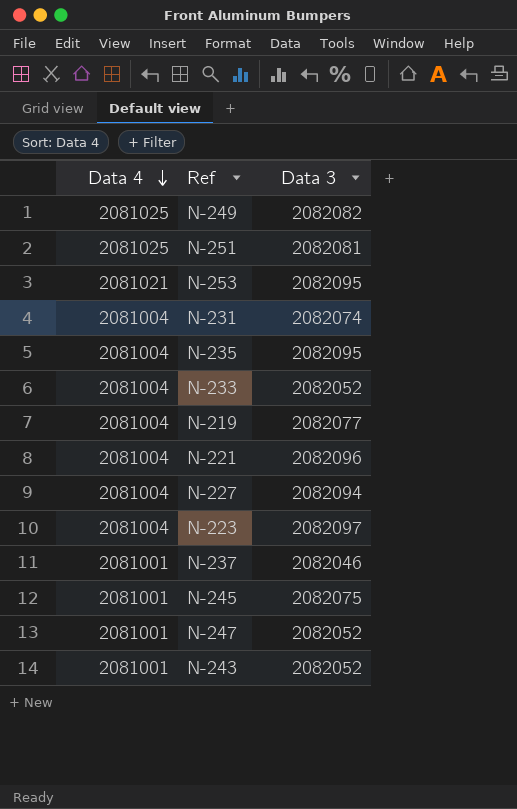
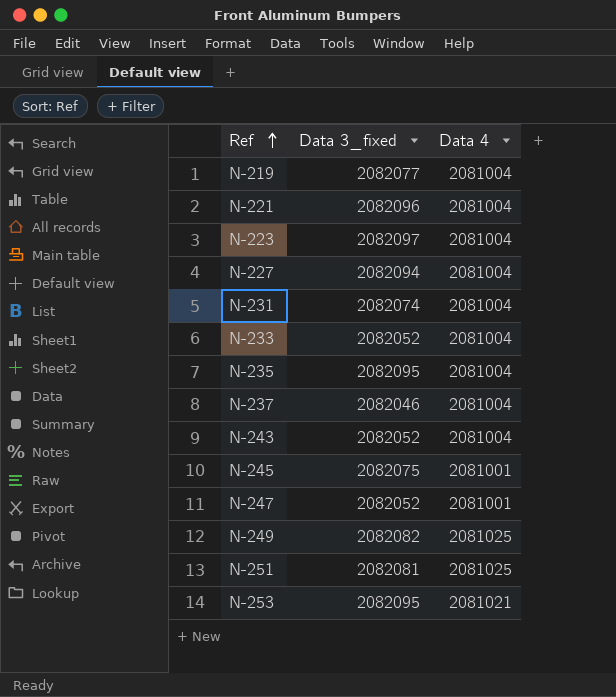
row order: Data 4 descending -> Ref ascending
column name: Data 3 -> Data 3_fixed
column Data 4 | position: 1 -> 3
N-237 | Data 4: 2081001 -> 2081004
N-243 | Data 4: 2081001 -> 2081004

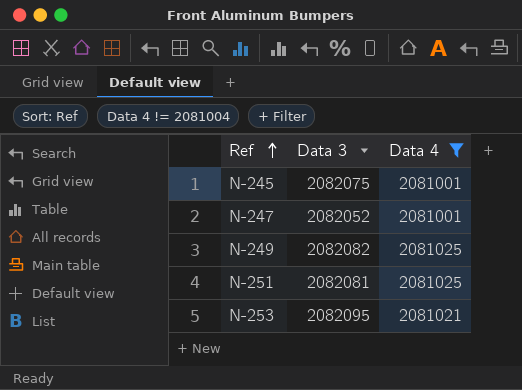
filter: none -> Data 4 != 2081004
column name: Data 3_fixed -> Data 3

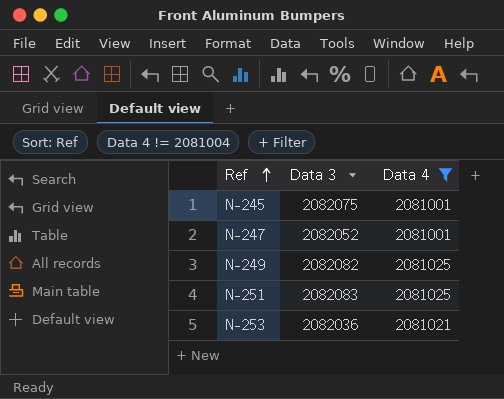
N-251 | Data 3: 2082081 -> 2082083
N-253 | Data 3: 2082095 -> 2082036

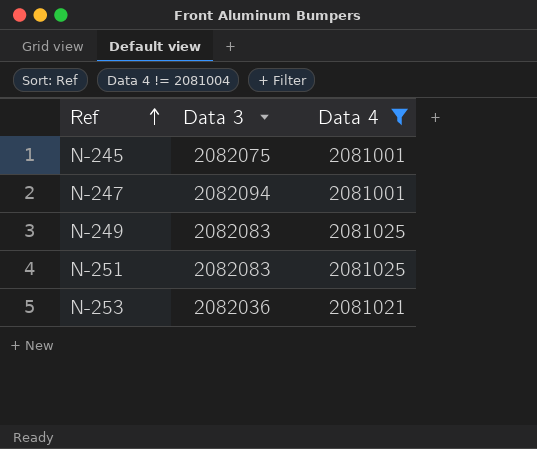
N-247 | Data 3: 2082052 -> 2082094
N-249 | Data 3: 2082082 -> 2082083

